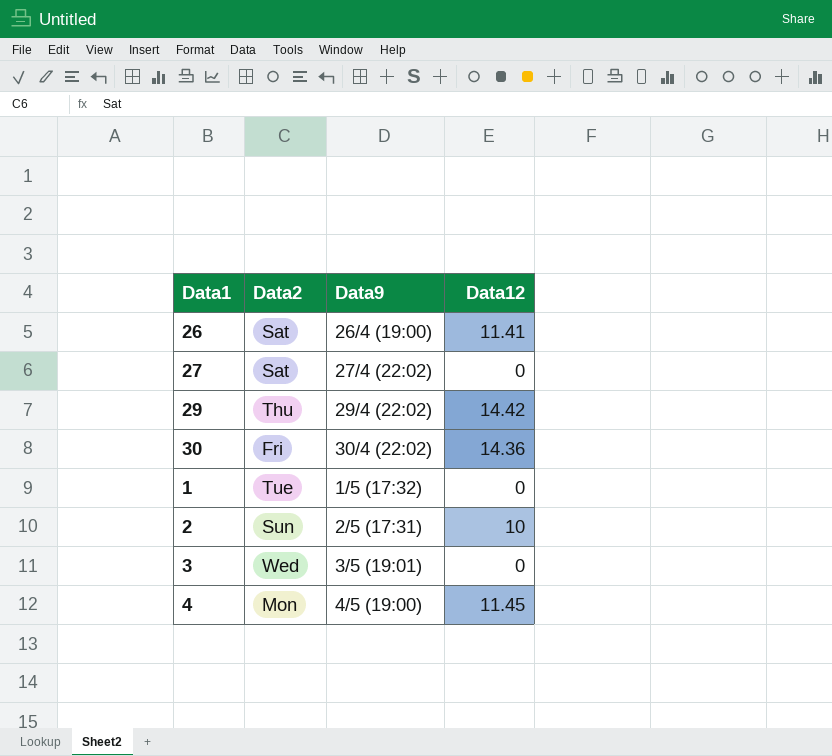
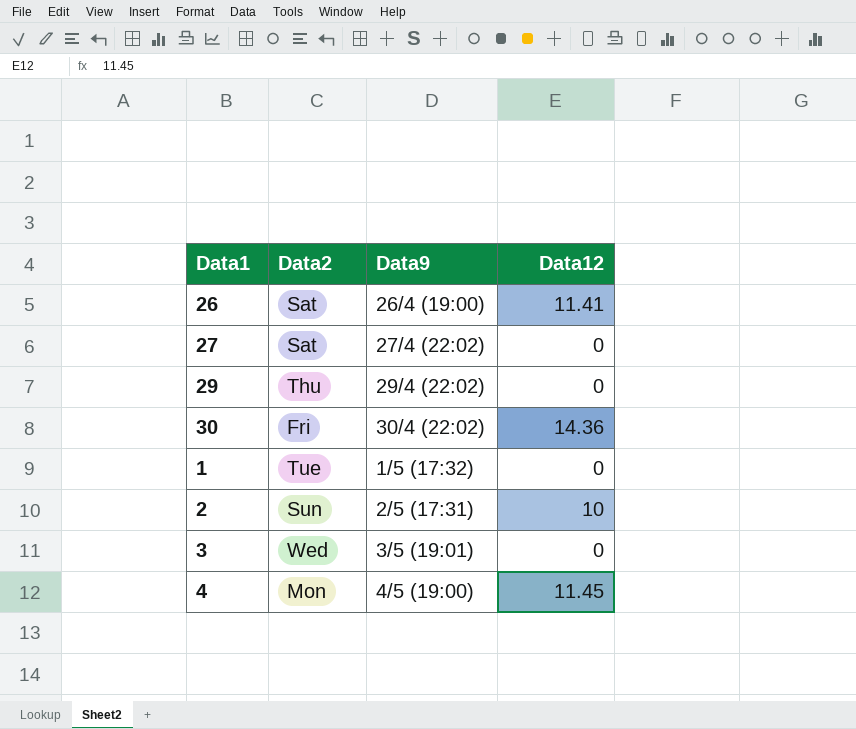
29 | Data12: 14.42 -> 0

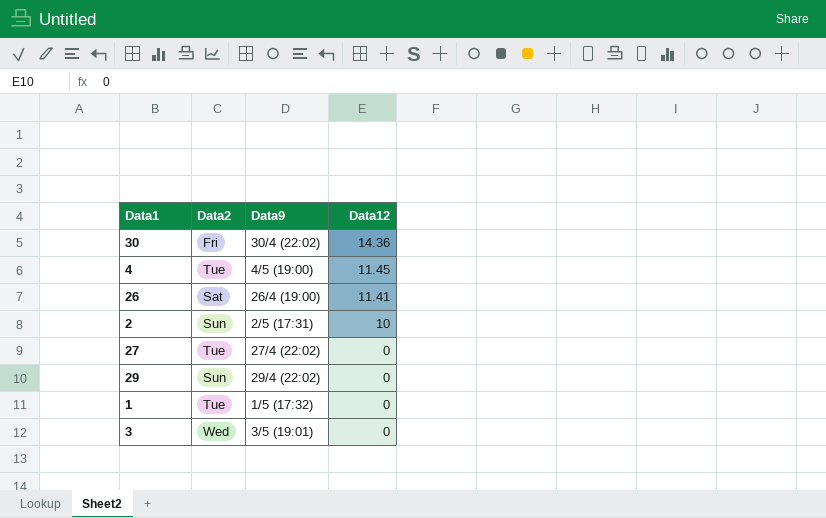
row order: none -> Data12 descending
4 | Data2: Mon -> Tue
27 | Data2: Sat -> Tue
29 | Data2: Thu -> Sun

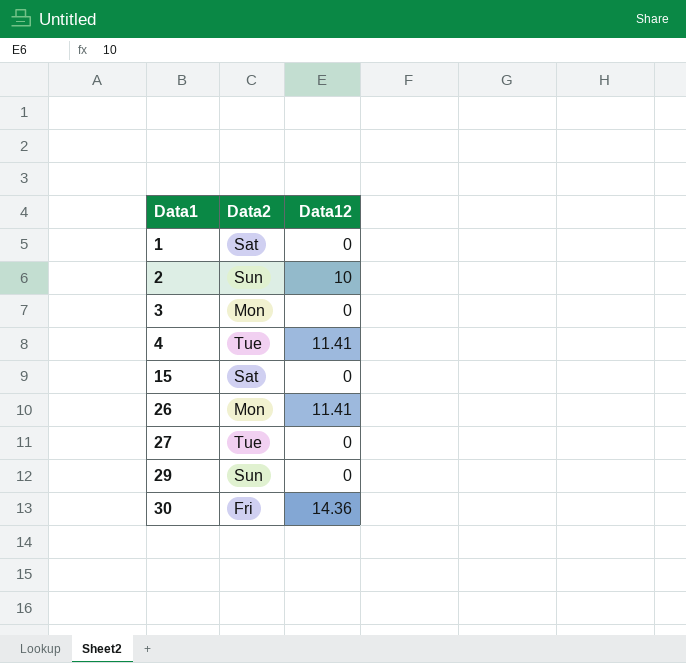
row order: Data12 descending -> Data1 ascending
column Data9 | position: 3 -> none
1 | Data2: Tue -> Sat
3 | Data2: Wed -> Mon
4 | Data12: 11.45 -> 11.41
row 15: none -> Sat | 0
26 | Data2: Sat -> Mon

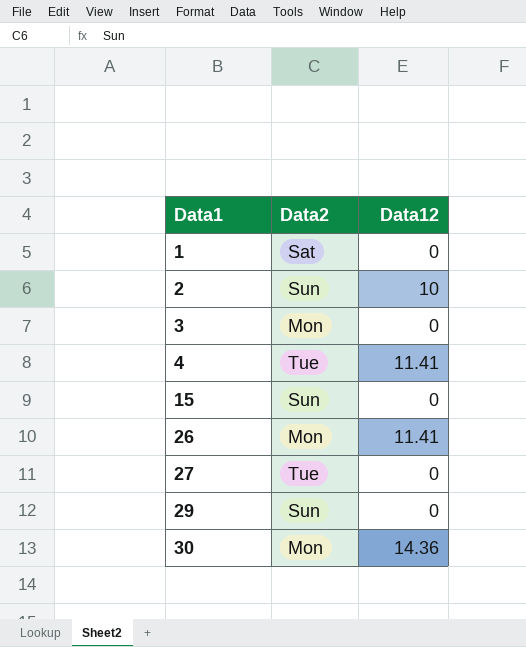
15 | Data2: Sat -> Sun
30 | Data2: Fri -> Mon

